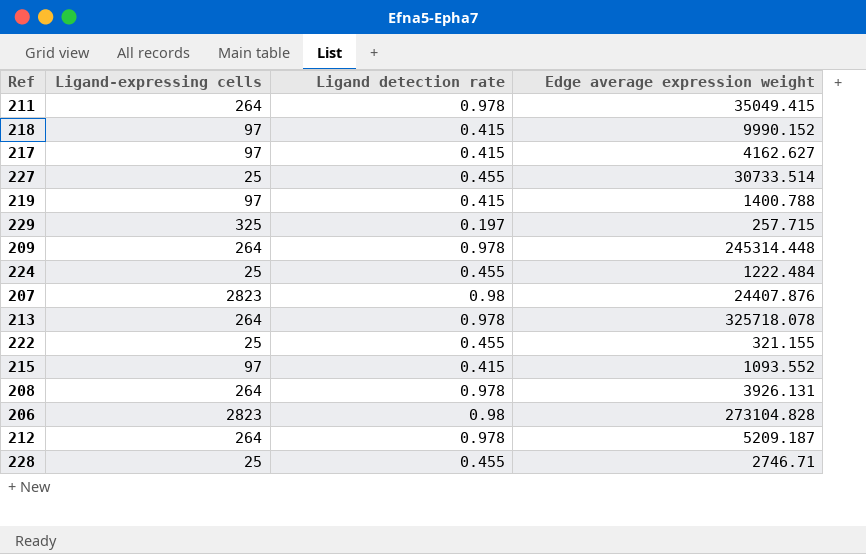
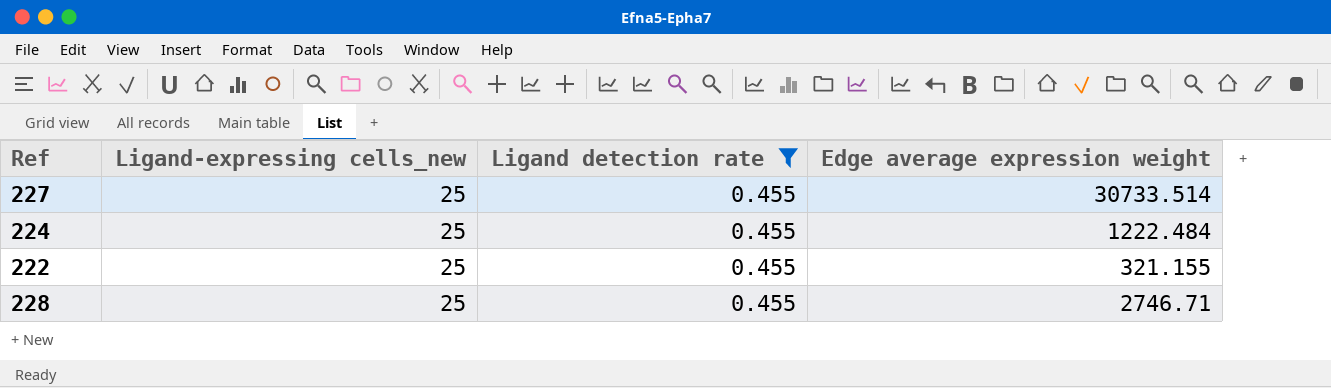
filter: none -> Ligand detection rate = 0.455
column name: Ligand-expressing cells -> Ligand-expressing cells_new

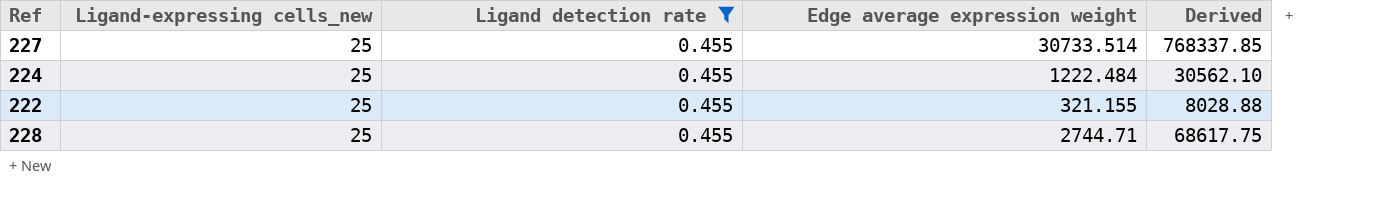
column Derived | formula: none -> [Ligand-expressing cells_new] * [Edge average expression weight]
228 | Edge average expression weight: 2746.71 -> 2744.71

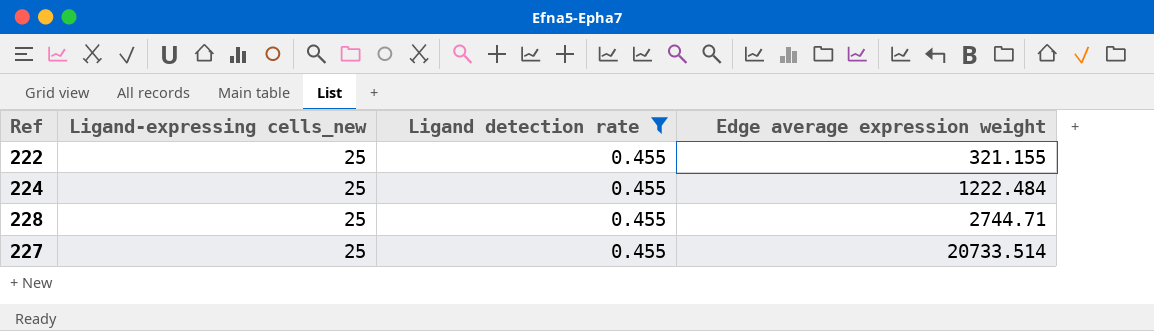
row order: none -> Edge average expression weight ascending
column Derived | formula: [Ligand-expressing cells_new] * [Edge average expression weight] -> none
227 | Edge average expression weight: 30733.514 -> 20733.514

